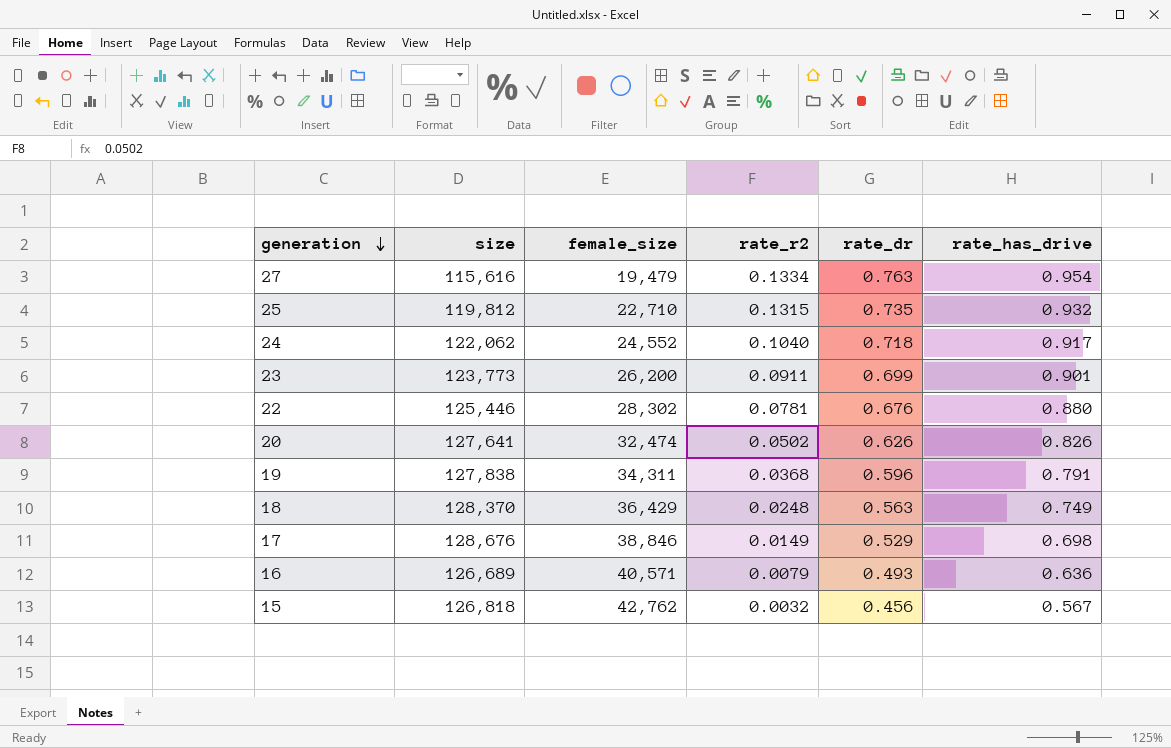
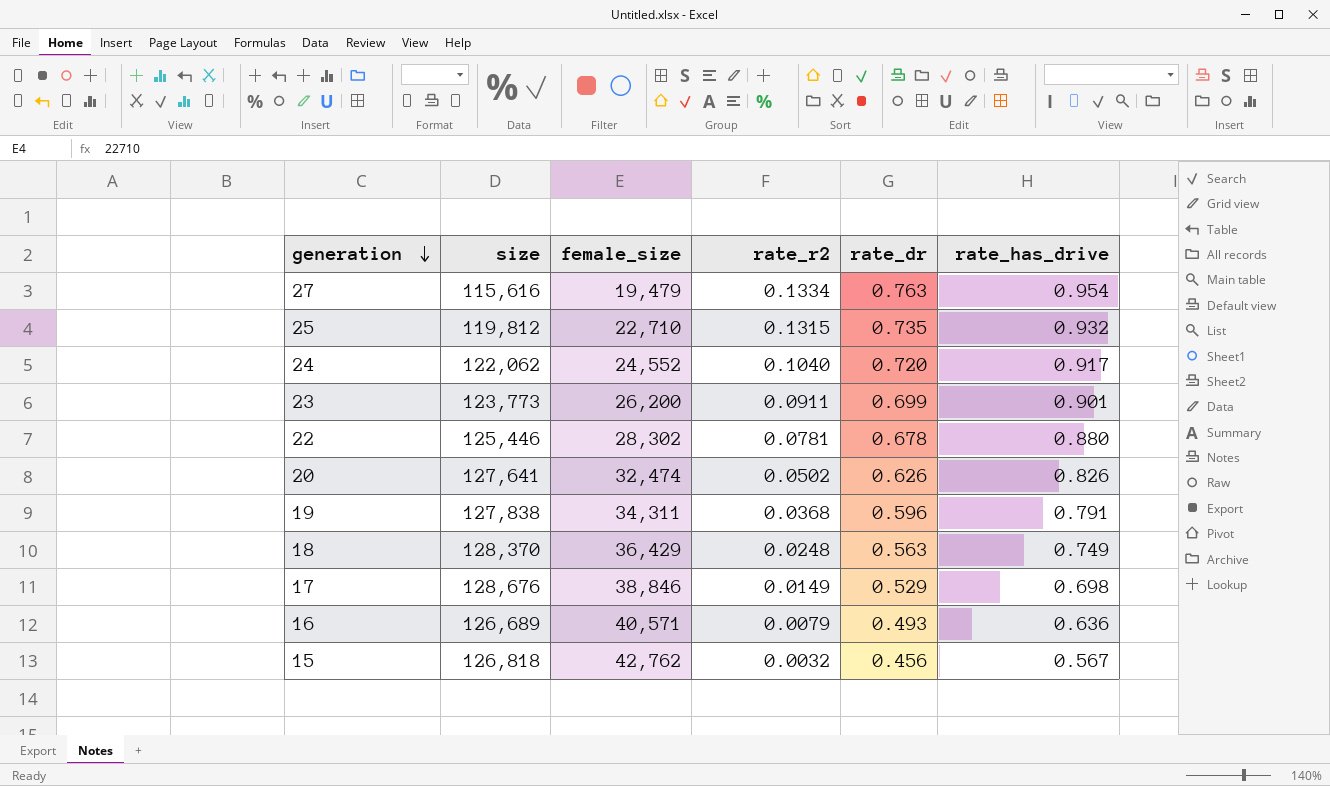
24 | rate_dr: 0.718 -> 0.720
22 | rate_dr: 0.676 -> 0.678

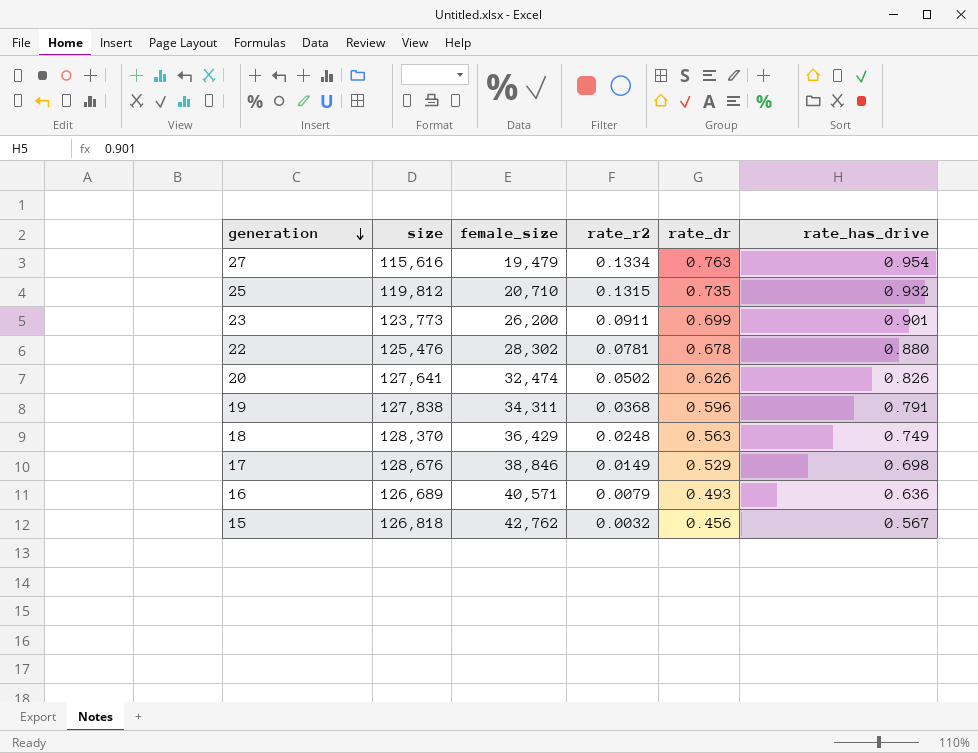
row 24: 122,062 | 24,552 | 0.1040 | 0.720 | 0.917 -> none
25 | female_size: 22,710 -> 20,710
22 | size: 125,446 -> 125,476

